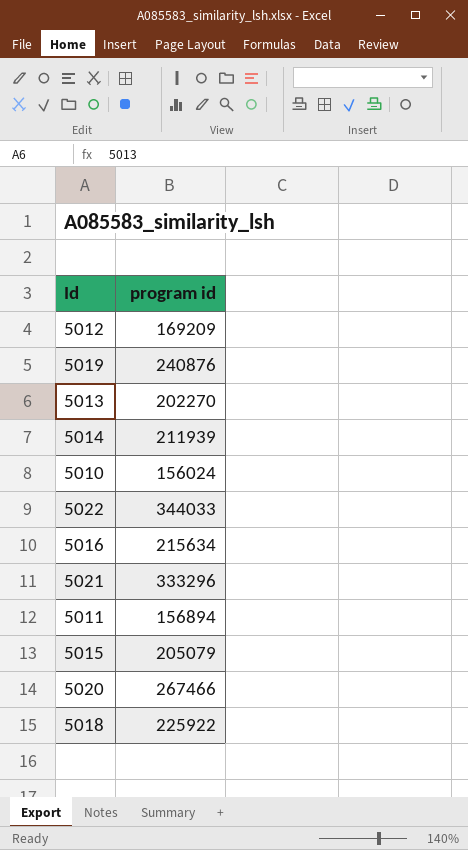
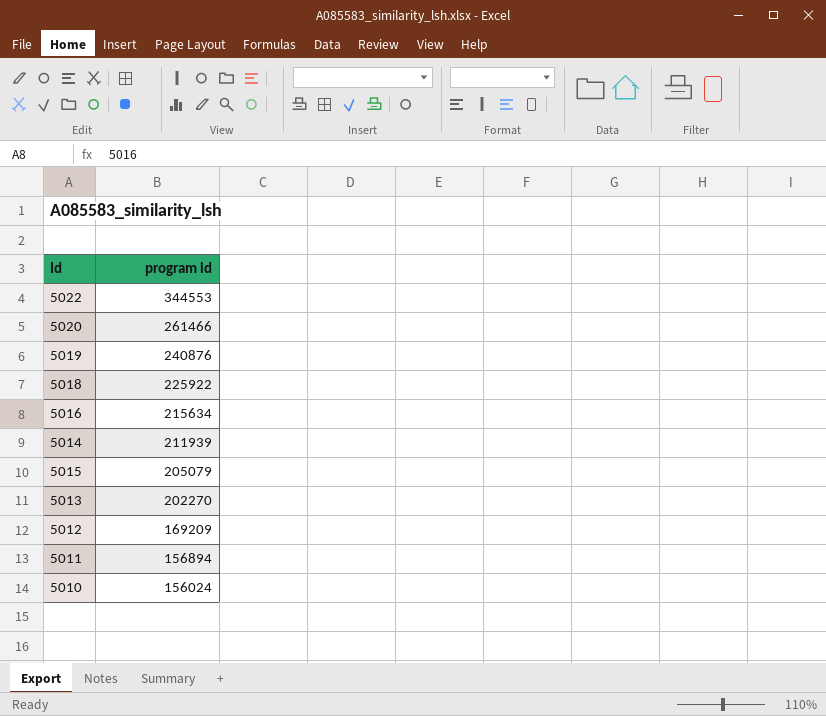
row order: none -> program id descending
row 5021: 333296 -> none
5022 | program id: 344033 -> 344553
5020 | program id: 267466 -> 261466

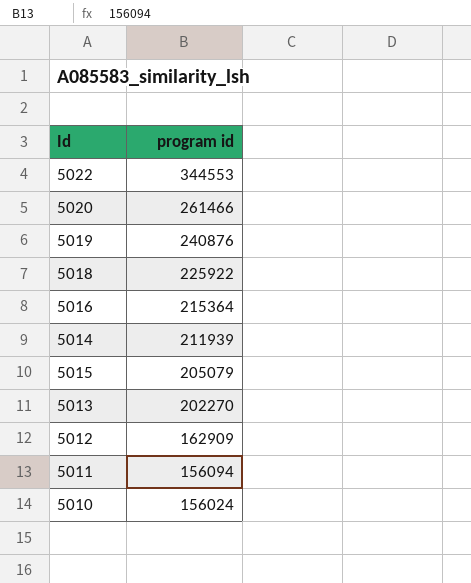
5016 | program id: 215634 -> 215364
5012 | program id: 169209 -> 162909
5011 | program id: 156894 -> 156094

